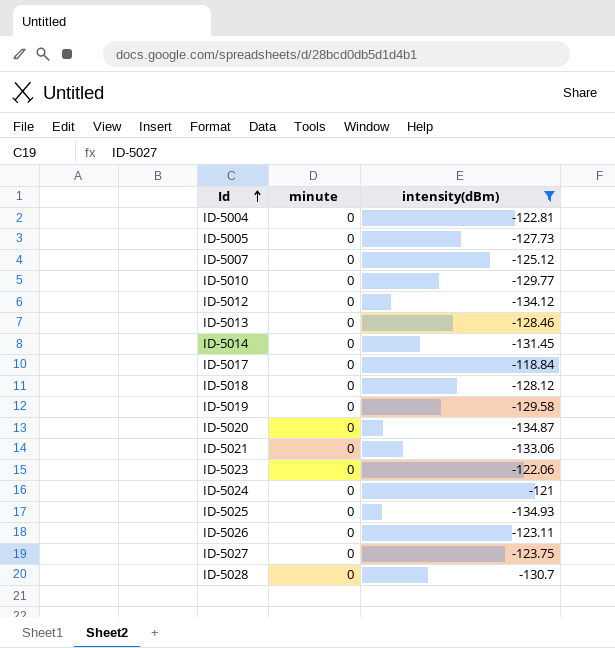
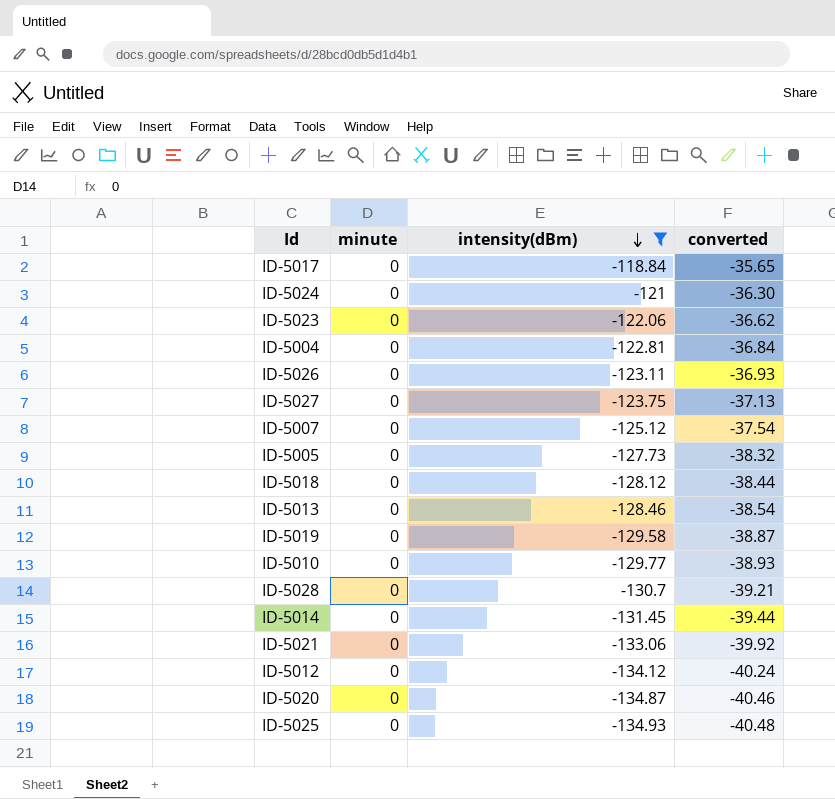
row order: Id ascending -> intensity(dBm) descending
column converted | formula: none -> [intensity(dBm)] * 0.3

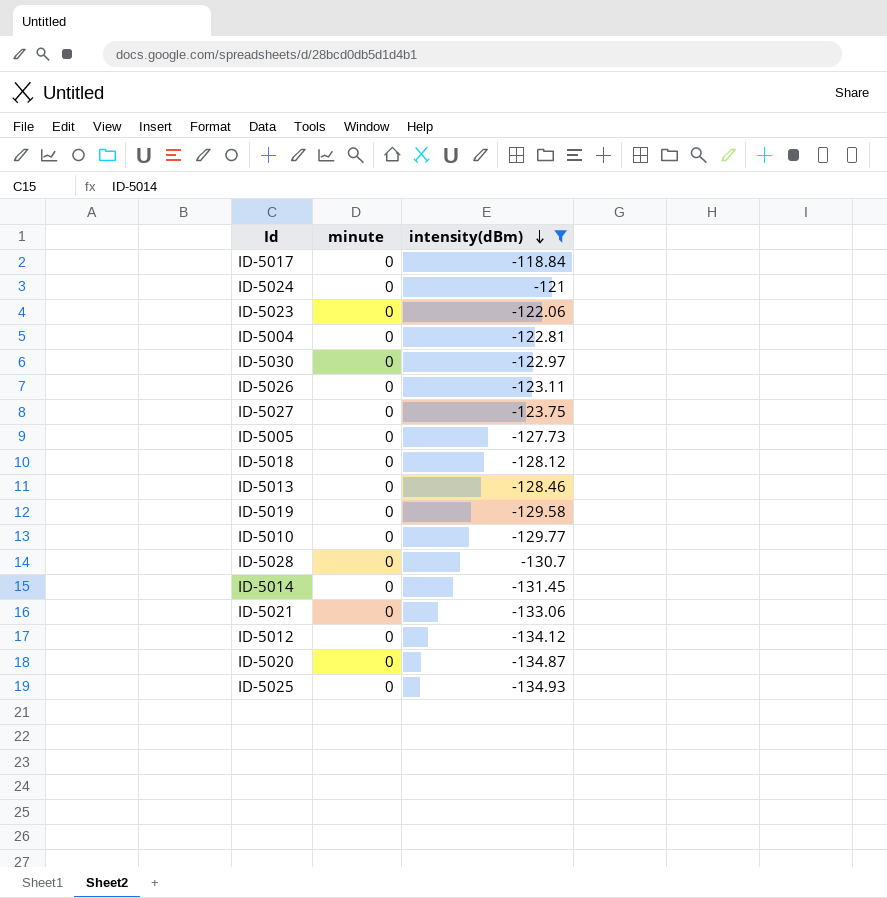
column converted | formula: [intensity(dBm)] * 0.3 -> none
row ID-5007: 0 | -125.12 | -37.54 -> none
row ID-5030: none -> 0 | -122.97

